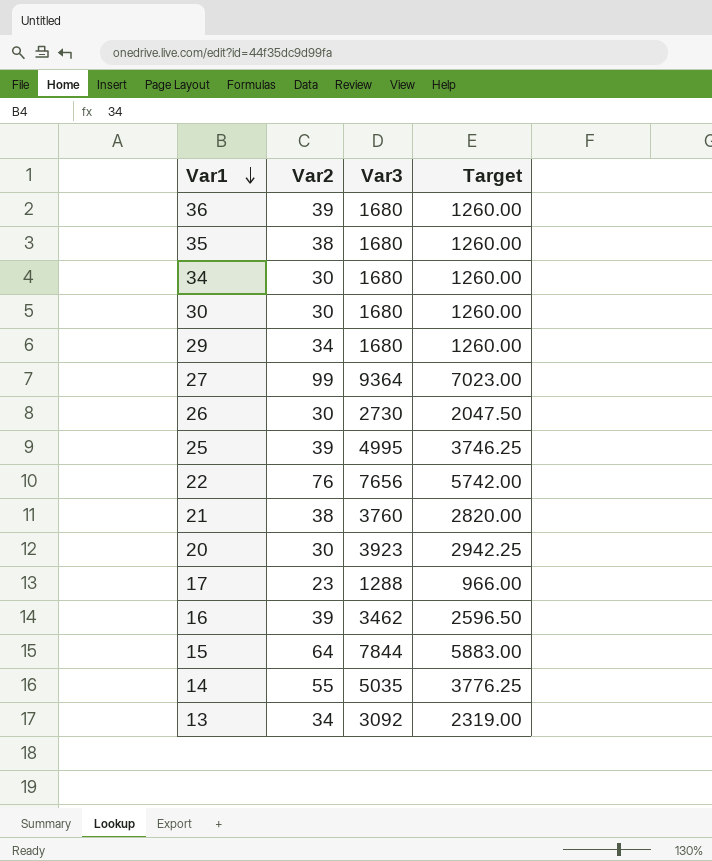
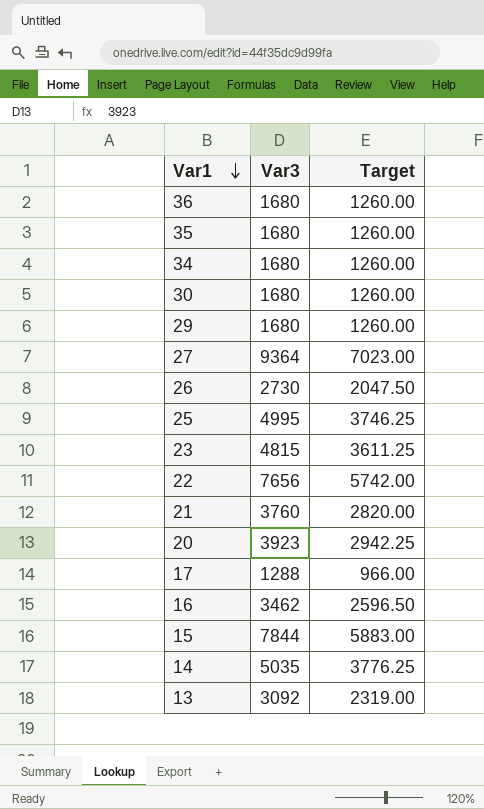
column Var2 | position: 2 -> none
row 23: none -> 4815 | 3611.25

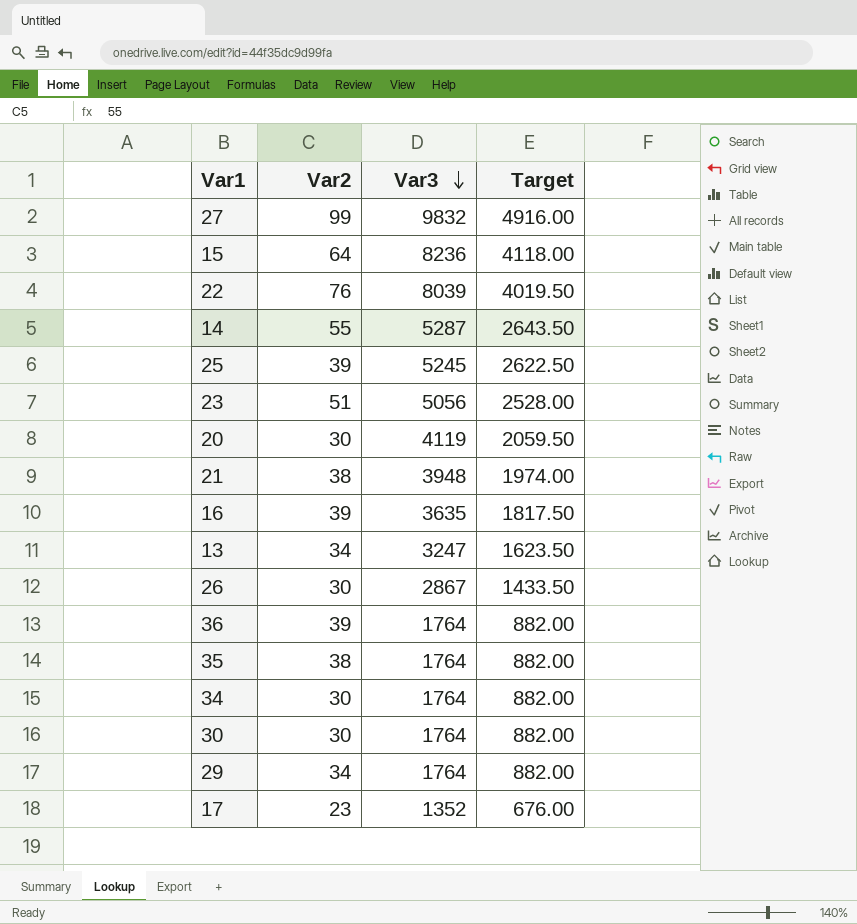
row order: Var1 descending -> Var3 descending
column Var2 | position: none -> 2
column Target | formula: [Var3] * 0.75 -> [Var3] * 0.5
27 | Var3: 9364 -> 9832
15 | Var3: 7844 -> 8236
22 | Var3: 7656 -> 8039
14 | Var3: 5035 -> 5287
25 | Var3: 4995 -> 5245
23 | Var3: 4815 -> 5056
20 | Var3: 3923 -> 4119
21 | Var3: 3760 -> 3948
16 | Var3: 3462 -> 3635
13 | Var3: 3092 -> 3247
26 | Var3: 2730 -> 2867
36 | Var3: 1680 -> 1764
35 | Var3: 1680 -> 1764
34 | Var3: 1680 -> 1764
30 | Var3: 1680 -> 1764
29 | Var3: 1680 -> 1764
17 | Var3: 1288 -> 1352

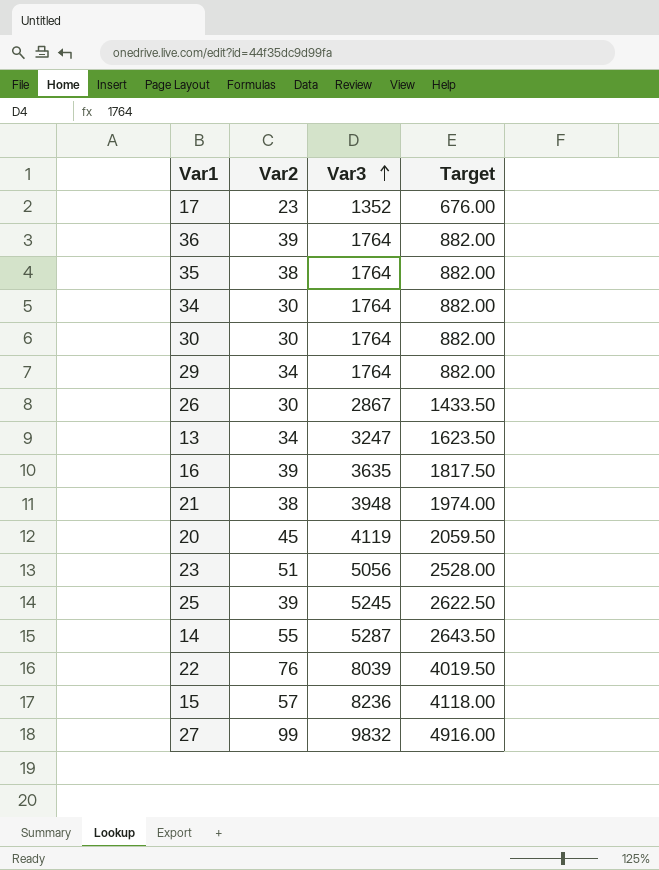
row order: Var3 descending -> Var3 ascending
20 | Var2: 30 -> 45
15 | Var2: 64 -> 57

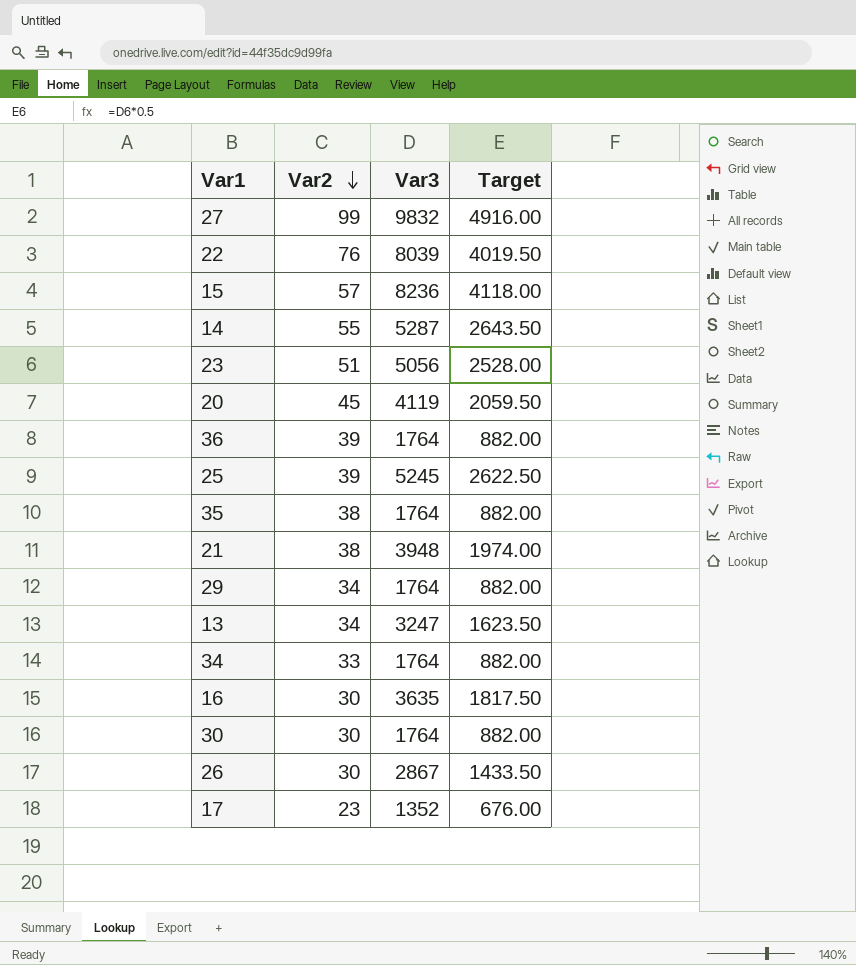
row order: Var3 ascending -> Var2 descending
34 | Var2: 30 -> 33
16 | Var2: 39 -> 30

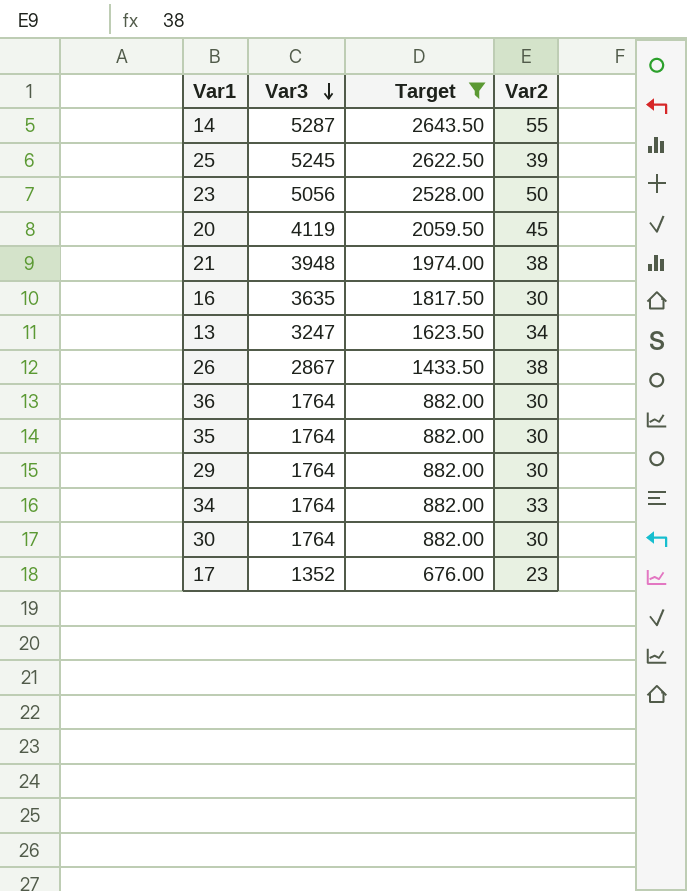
filter: none -> Target <= 2643.50
row order: Var2 descending -> Var3 descending
column Var2 | position: 2 -> 4
23 | Var2: 51 -> 50
26 | Var2: 30 -> 38
36 | Var2: 39 -> 30
35 | Var2: 38 -> 30
29 | Var2: 34 -> 30

